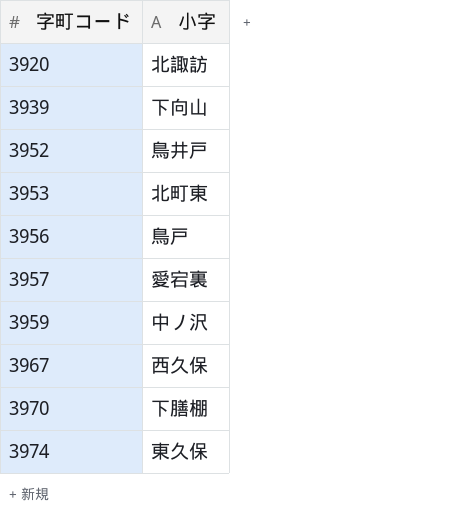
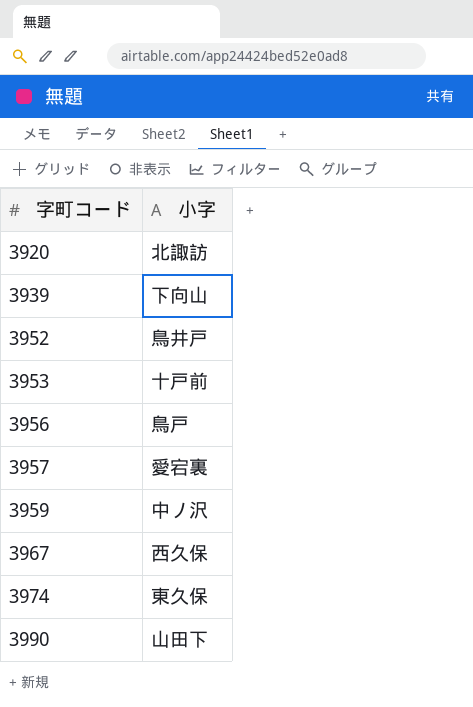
row 3970: 下膳棚 -> none
3953 | 小字: 北町東 -> 十戸前
row 3990: none -> 山田下

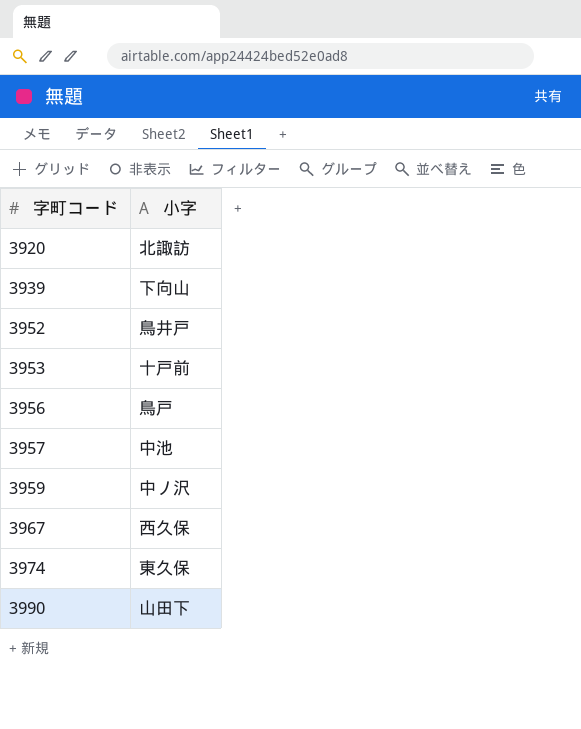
3957 | 小字: 愛宕裏 -> 中池

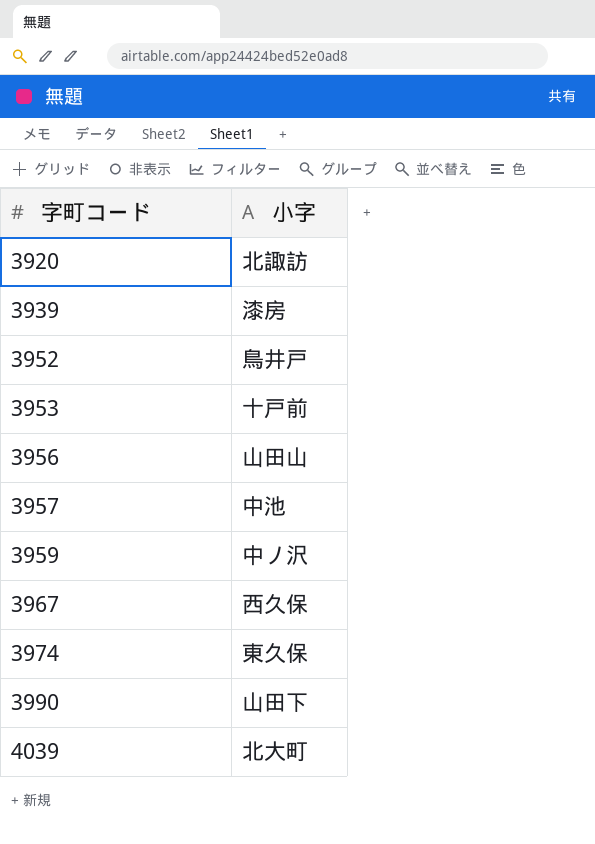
3939 | 小字: 下向山 -> 漆房
3956 | 小字: 鳥戸 -> 山田山
row 4039: none -> 北大町

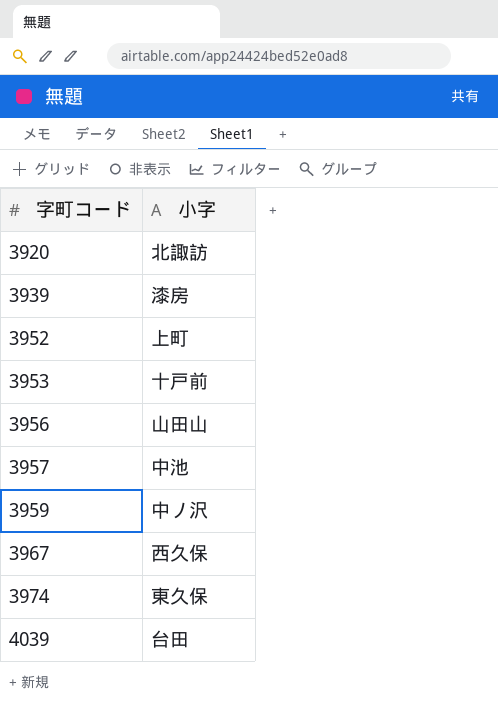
row 3990: 山田下 -> none
3952 | 小字: 鳥井戸 -> 上町
4039 | 小字: 北大町 -> 台田

